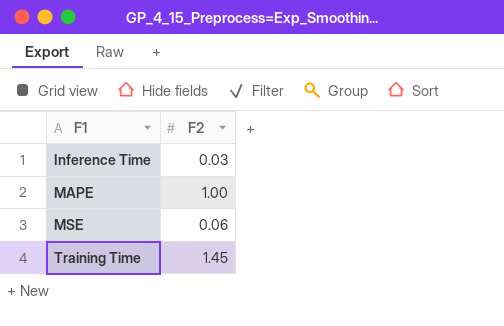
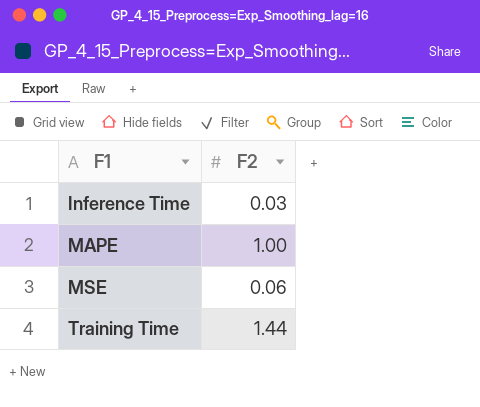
Training Time | F2: 1.45 -> 1.44

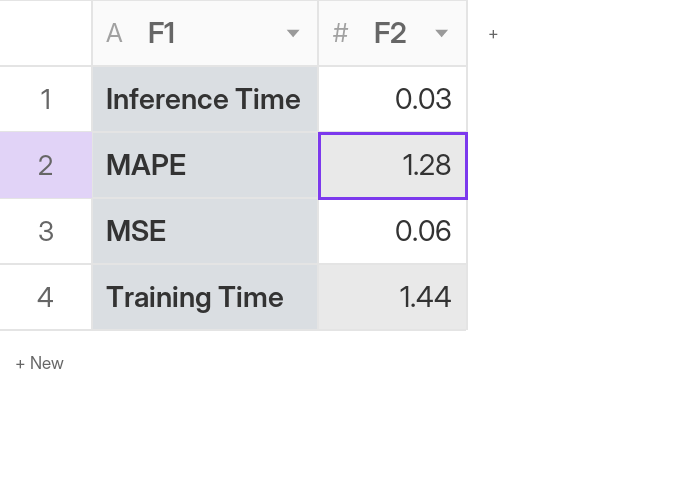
MAPE | F2: 1.00 -> 1.28

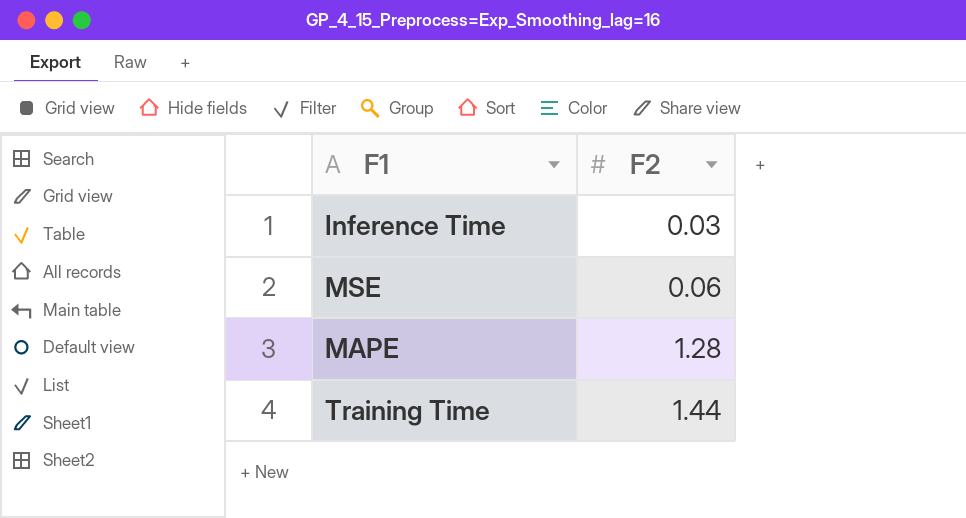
row order: F1 ascending -> F2 ascending

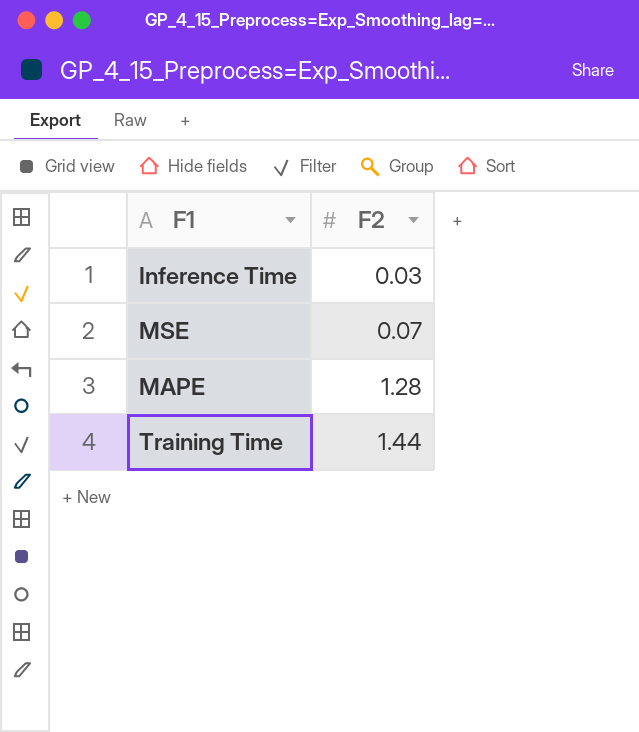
MSE | F2: 0.06 -> 0.07

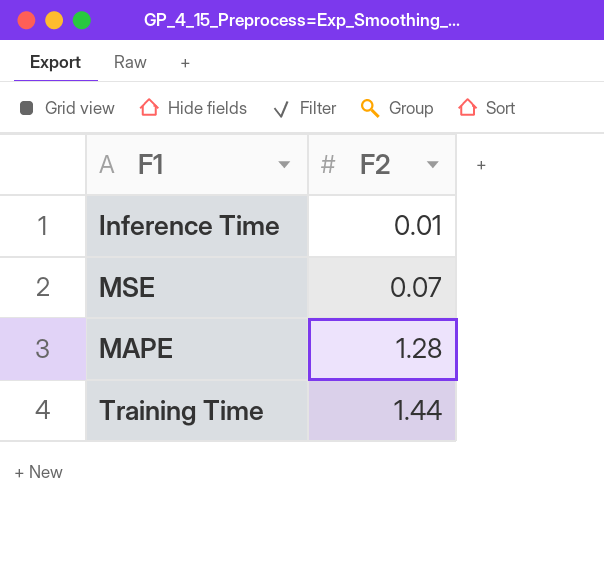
Inference Time | F2: 0.03 -> 0.01

